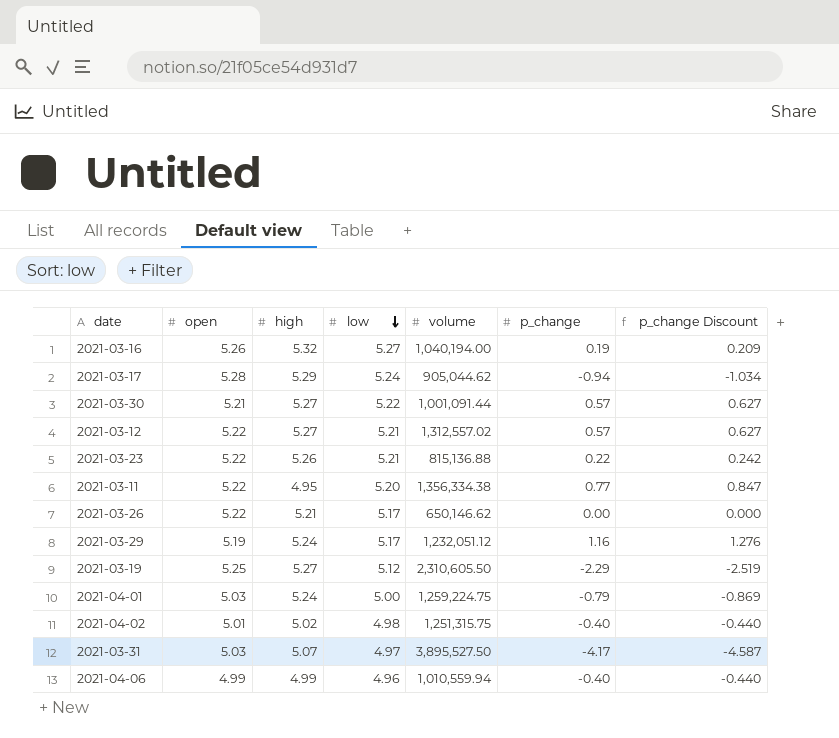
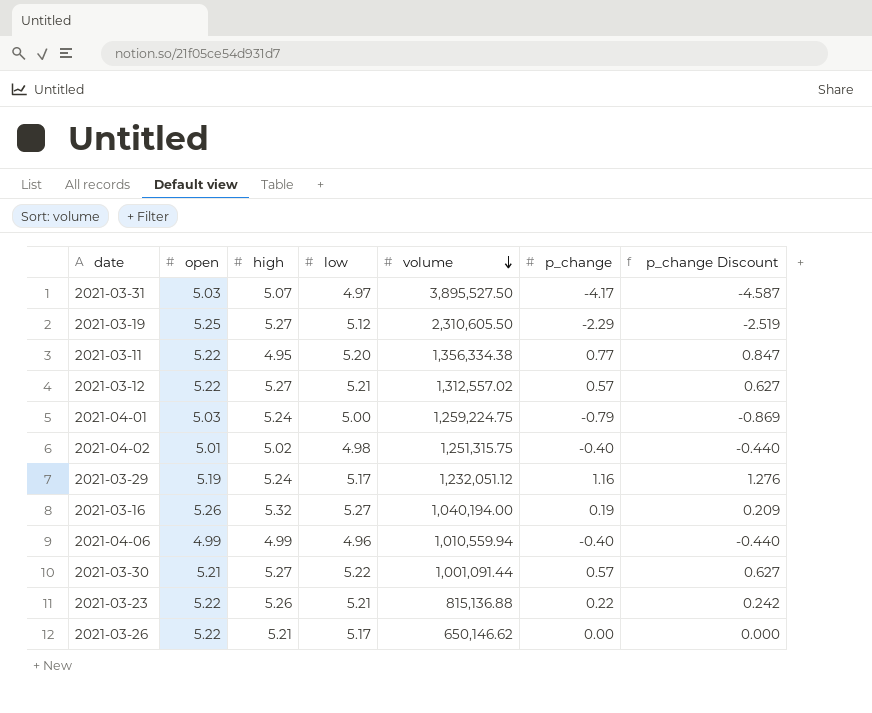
row order: low descending -> volume descending
row 2021-03-17: 5.28 | 5.29 | 5.24 | 905,044.62 | -0.94 | -1.034 -> none

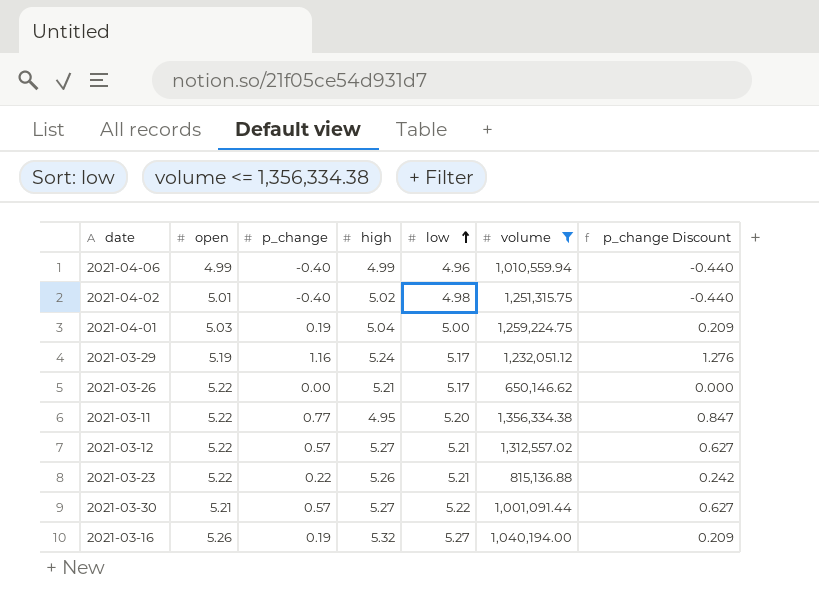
filter: none -> volume <= 1,356,334.38
row order: volume descending -> low ascending
column p_change | position: 6 -> 3
2021-04-01 | p_change: -0.79 -> 0.19
2021-04-01 | high: 5.24 -> 5.04
2021-04-01 | p_change Discount: -0.869 -> 0.209

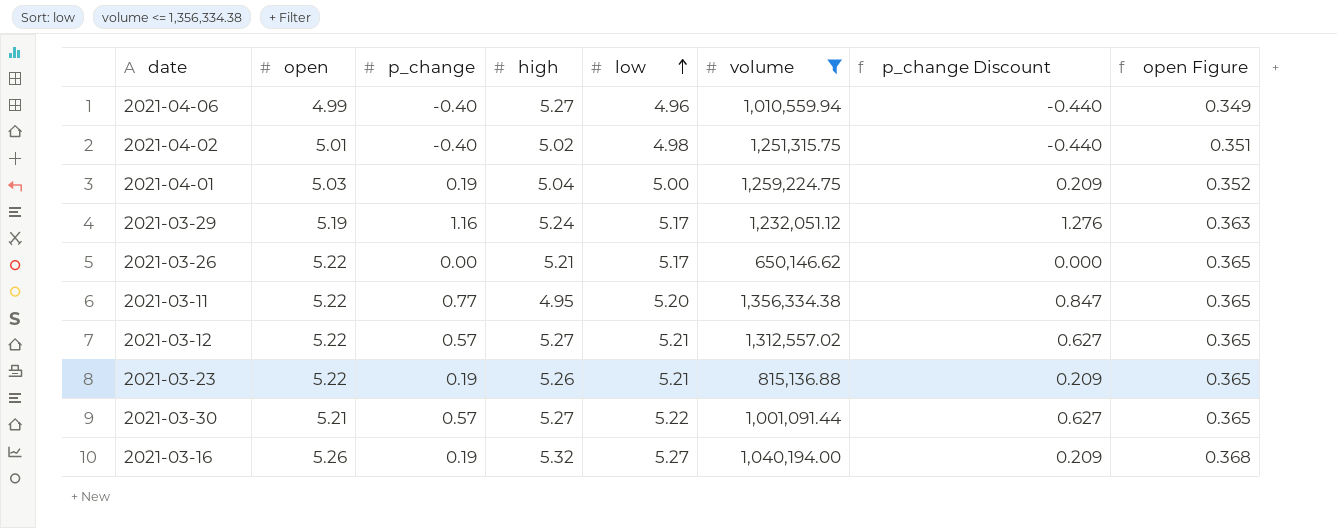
column open Figure | formula: none -> [open] * 0.07
2021-04-06 | high: 4.99 -> 5.27
2021-03-23 | p_change: 0.22 -> 0.19
2021-03-23 | p_change Discount: 0.242 -> 0.209

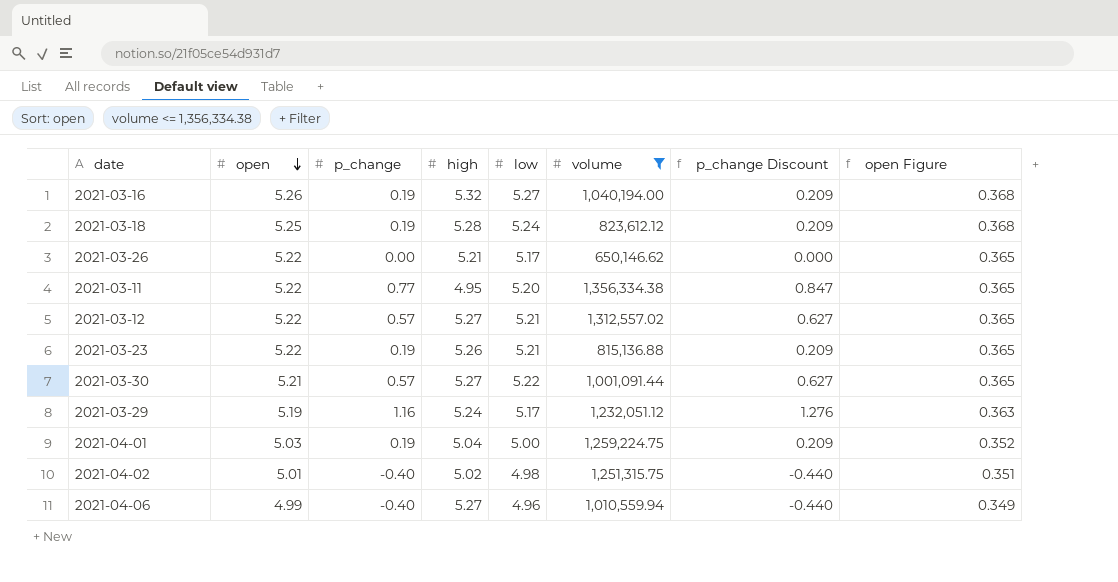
row order: low ascending -> open descending
row 2021-03-18: none -> 5.25 | 0.19 | 5.28 | 5.24 | 823,612.12 | 0.209 | 0.368

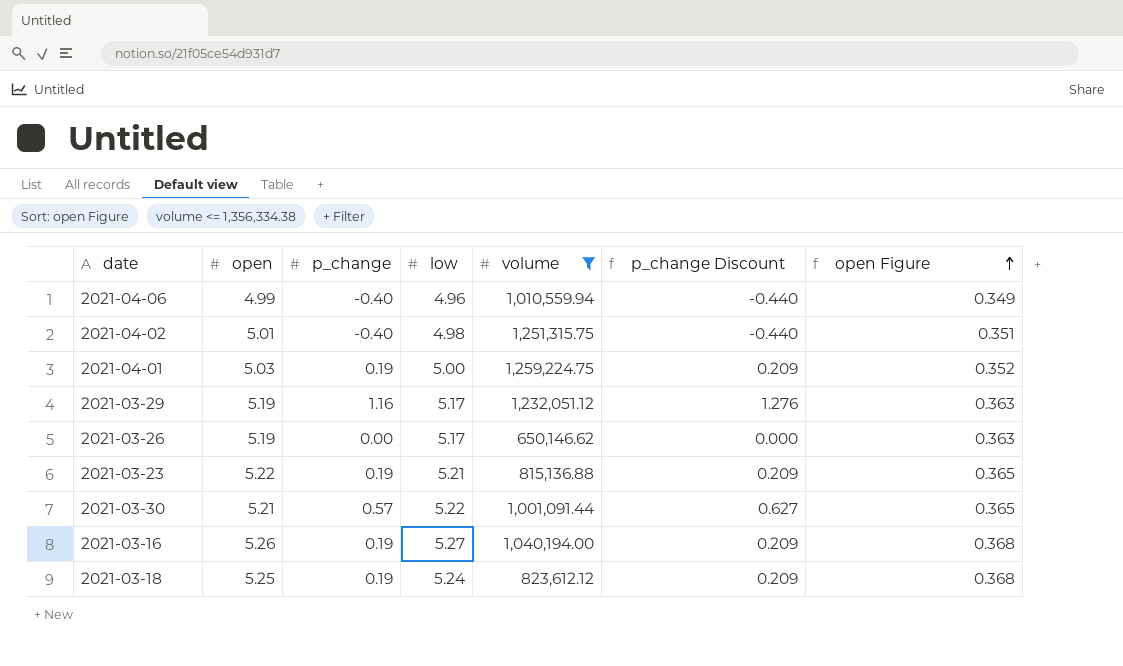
row order: open descending -> open Figure ascending
column high | position: 4 -> none
row 2021-03-11: 5.22 | 0.77 | 4.95 | 5.20 | 1,356,334.38 | 0.847 | 0.365 -> none
row 2021-03-12: 5.22 | 0.57 | 5.27 | 5.21 | 1,312,557.02 | 0.627 | 0.365 -> none
2021-03-26 | open: 5.22 -> 5.19
2021-03-26 | open Figure: 0.365 -> 0.363

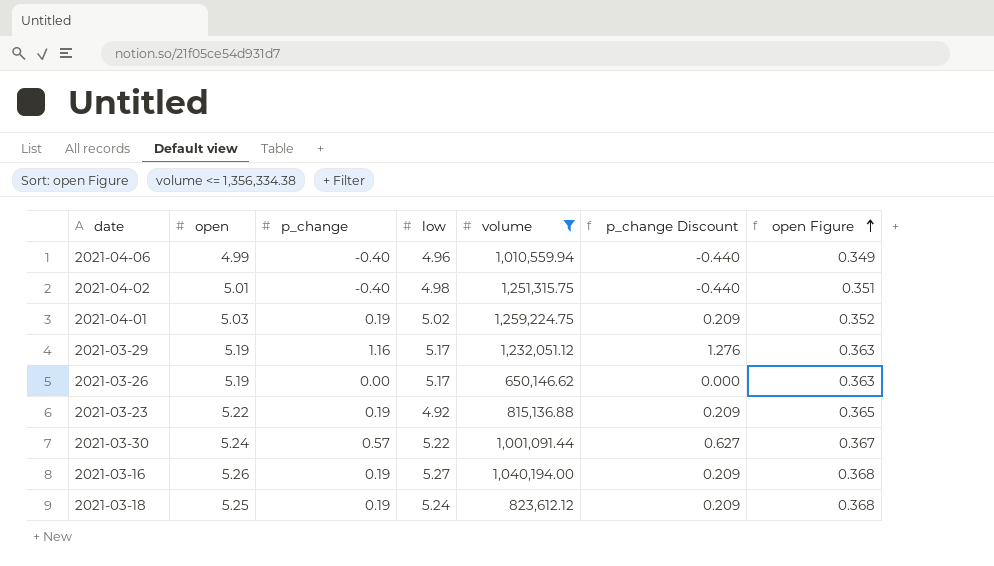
2021-04-01 | low: 5.00 -> 5.02
2021-03-23 | low: 5.21 -> 4.92
2021-03-30 | open: 5.21 -> 5.24
2021-03-30 | open Figure: 0.365 -> 0.367

